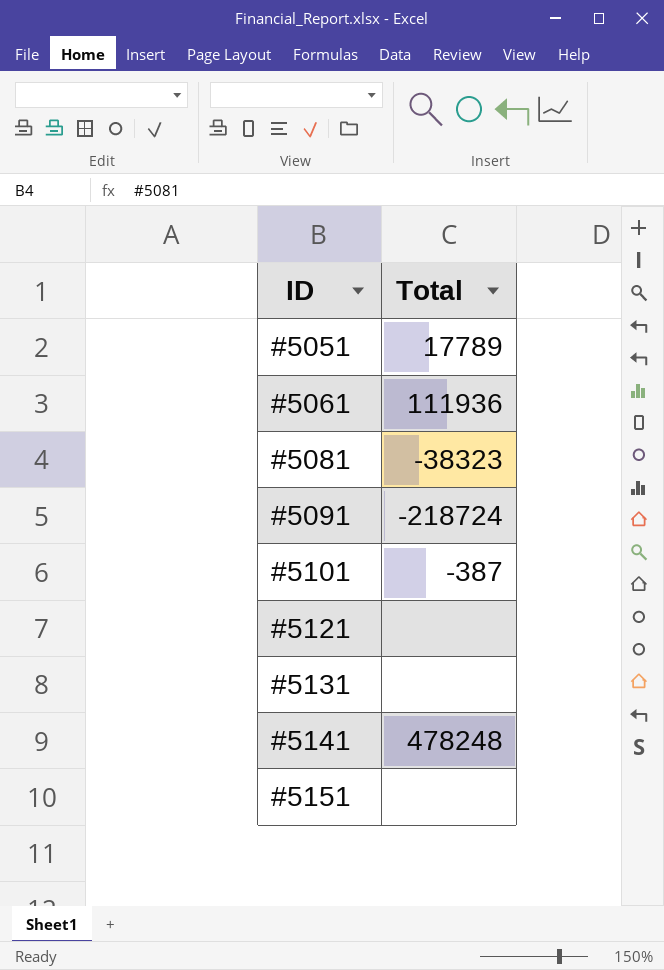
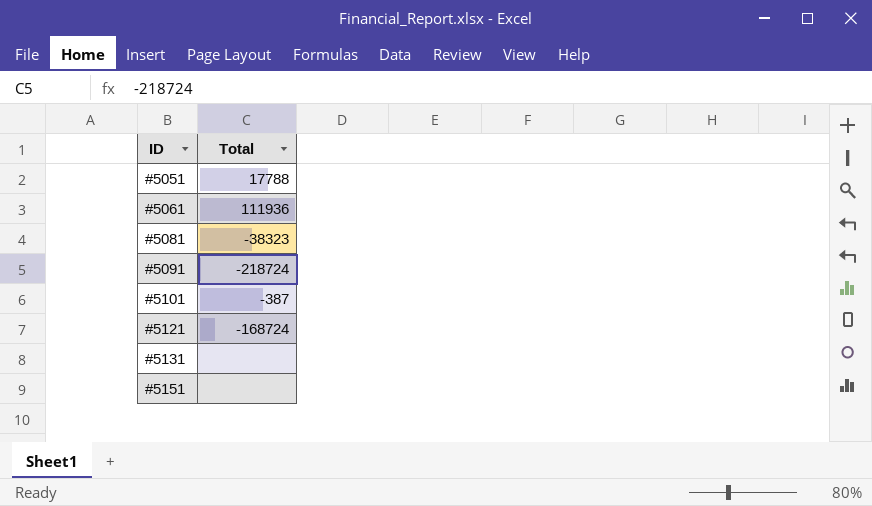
row #5141: 478248 -> none
#5051 | Total: 17789 -> 17788
#5121 | Total: none -> -168724

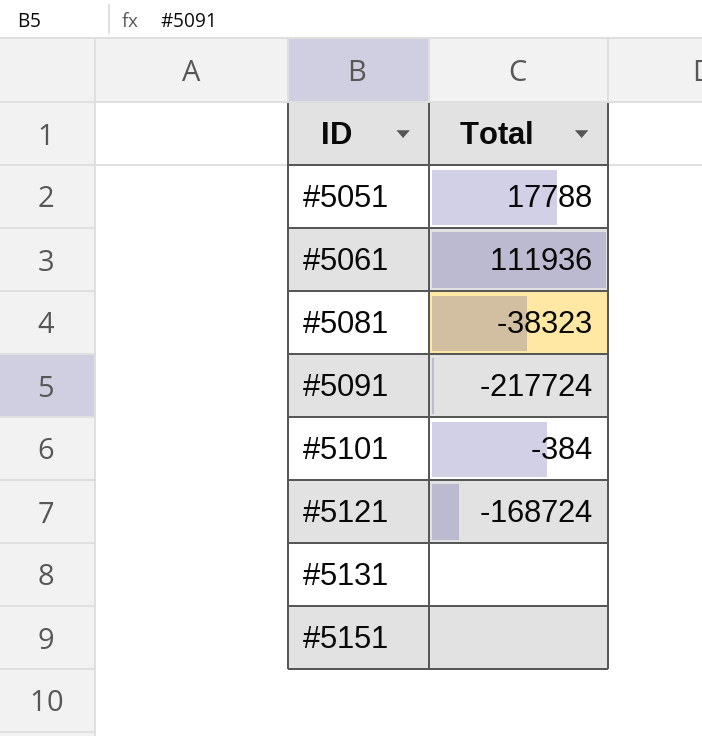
#5091 | Total: -218724 -> -217724
#5101 | Total: -387 -> -384

